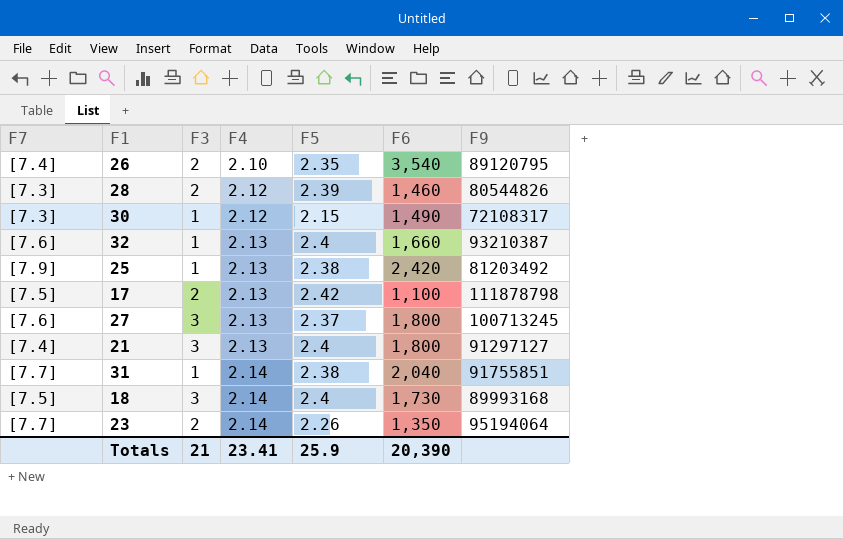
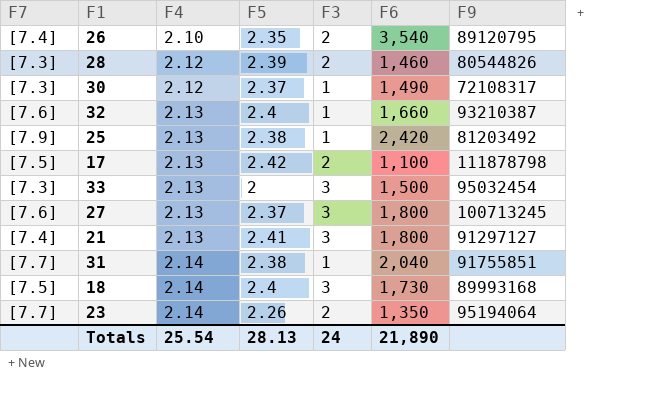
column F3 | position: 3 -> 5
30 | F5: 2.15 -> 2.37
row 33: none -> [7.3] | 2.13 | 2 | 3 | 1,500 | 95032454
21 | F5: 2.4 -> 2.41
Totals | F4: 23.41 -> 25.54
Totals | F5: 25.9 -> 28.13
Totals | F3: 21 -> 24
Totals | F6: 20,390 -> 21,890

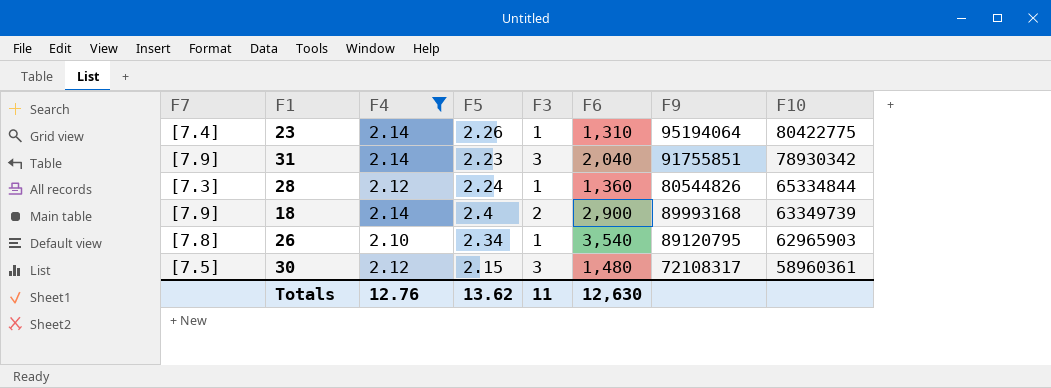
filter: none -> F4 != 2.13
row order: F4 ascending -> F10 descending
column F10 | position: none -> 8
23 | F7: [7.7] -> [7.4]
23 | F3: 2 -> 1
23 | F6: 1,350 -> 1,310
31 | F7: [7.7] -> [7.9]
31 | F5: 2.38 -> 2.23
31 | F3: 1 -> 3
28 | F5: 2.39 -> 2.24
28 | F3: 2 -> 1
28 | F6: 1,460 -> 1,360
18 | F7: [7.5] -> [7.9]
18 | F3: 3 -> 2
18 | F6: 1,730 -> 2,900
26 | F7: [7.4] -> [7.8]
26 | F5: 2.35 -> 2.34
26 | F3: 2 -> 1
30 | F7: [7.3] -> [7.5]
30 | F5: 2.37 -> 2.15
30 | F3: 1 -> 3
30 | F6: 1,490 -> 1,480
Totals | F4: 25.54 -> 12.76
Totals | F5: 28.13 -> 13.62
Totals | F3: 24 -> 11
Totals | F6: 21,890 -> 12,630

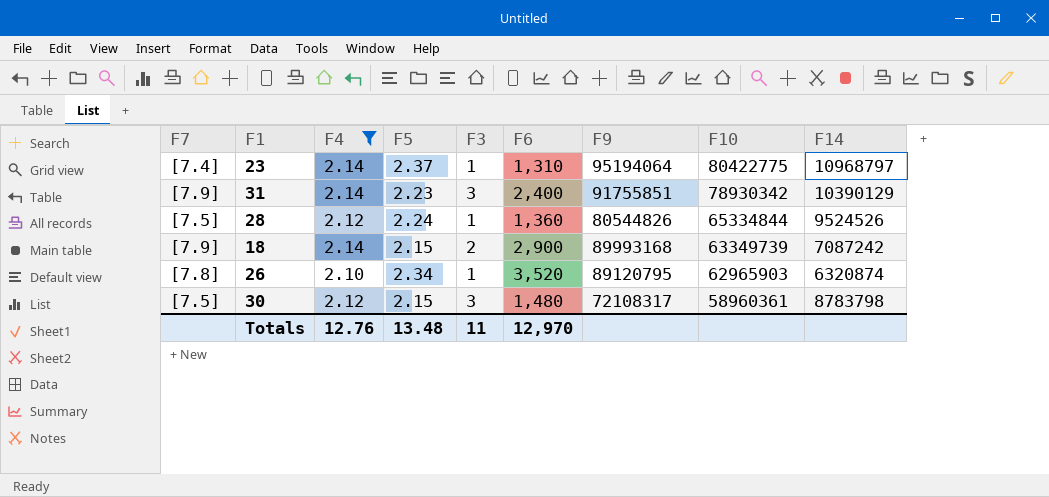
column F14 | position: none -> 9
23 | F5: 2.26 -> 2.37
31 | F6: 2,040 -> 2,400
28 | F7: [7.3] -> [7.5]
18 | F5: 2.4 -> 2.15
26 | F6: 3,540 -> 3,520
Totals | F5: 13.62 -> 13.48
Totals | F6: 12,630 -> 12,970

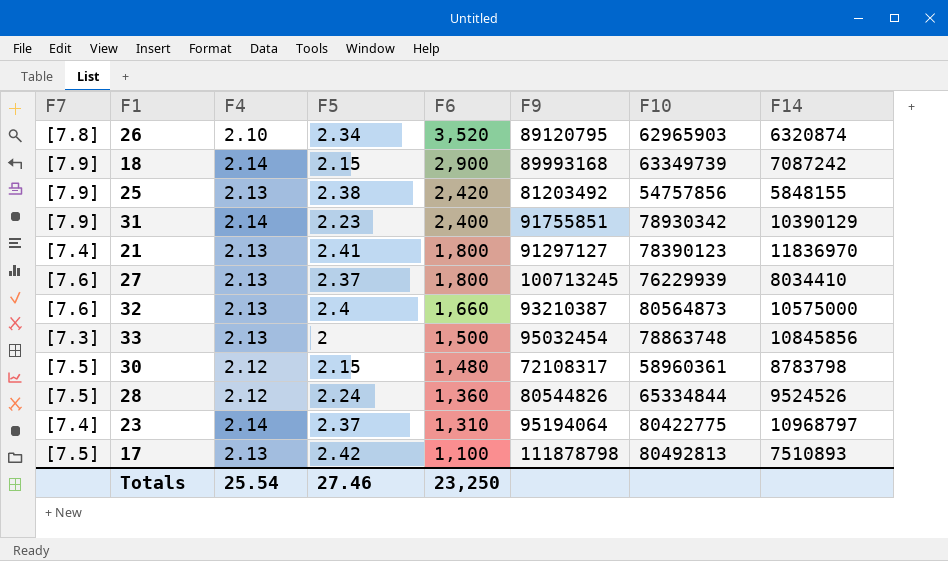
filter: F4 != 2.13 -> none
row order: F10 descending -> F6 descending
column F3 | position: 5 -> none
Totals | F4: 12.76 -> 25.54
Totals | F5: 13.48 -> 27.46
Totals | F6: 12,970 -> 23,250

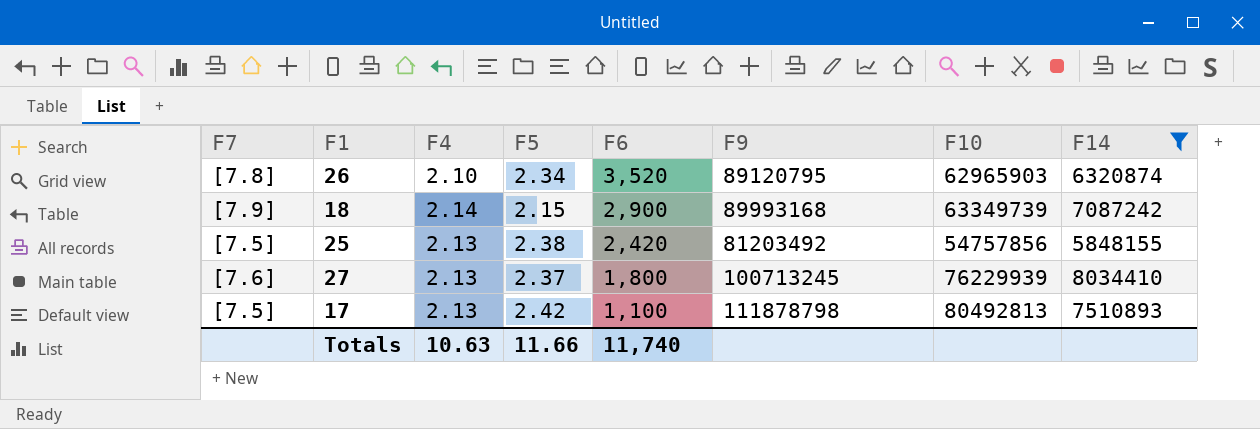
filter: none -> F14 <= 8034410
25 | F7: [7.9] -> [7.5]
Totals | F4: 25.54 -> 10.63
Totals | F5: 27.46 -> 11.66
Totals | F6: 23,250 -> 11,740

